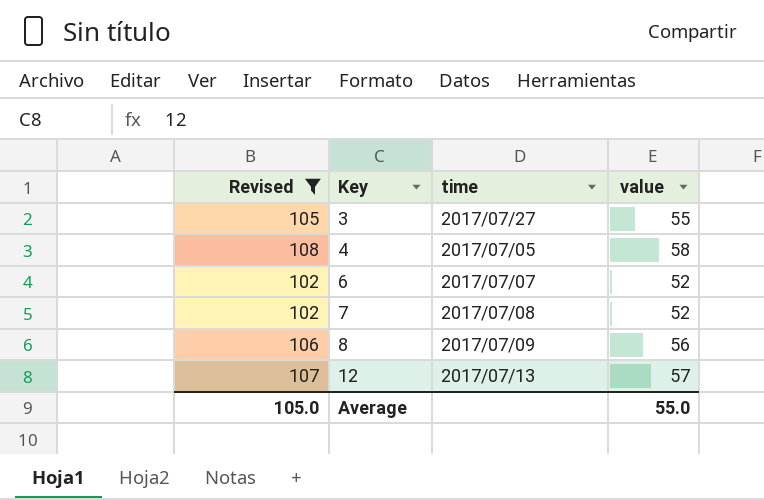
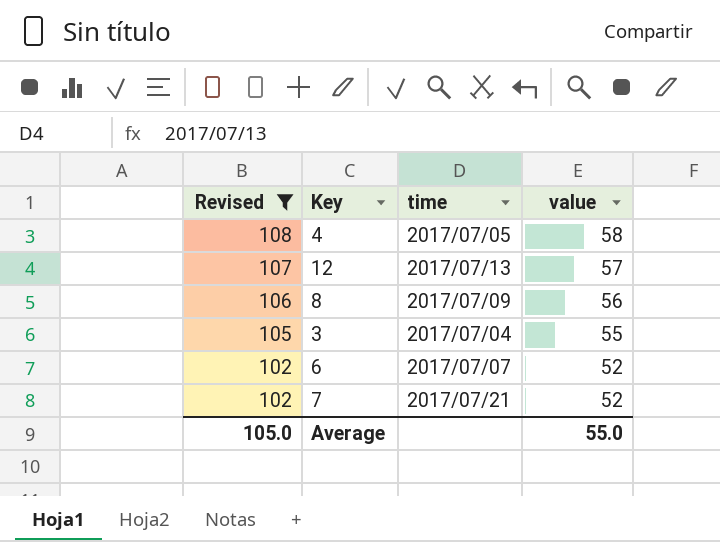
row order: Key ascending -> Revised descending
3 | time: 2017/07/27 -> 2017/07/04
7 | time: 2017/07/08 -> 2017/07/21

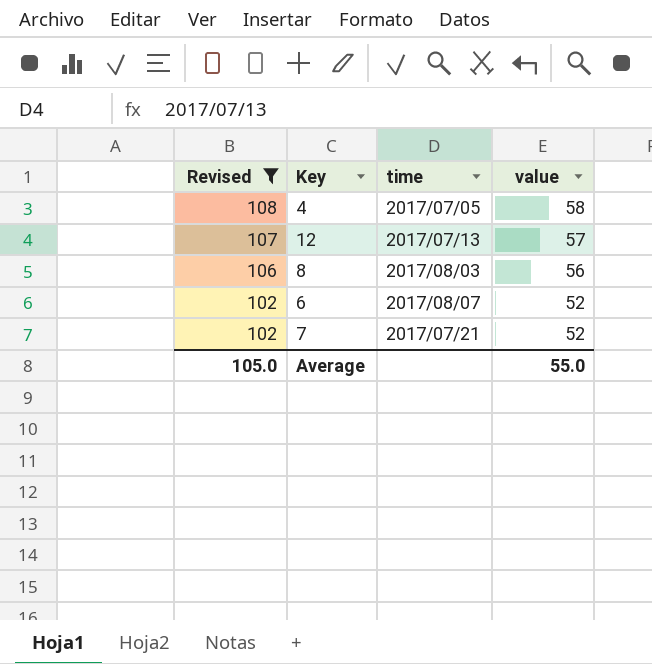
row 3: 105 | 2017/07/04 | 55 -> none
8 | time: 2017/07/09 -> 2017/08/03
6 | time: 2017/07/07 -> 2017/08/07

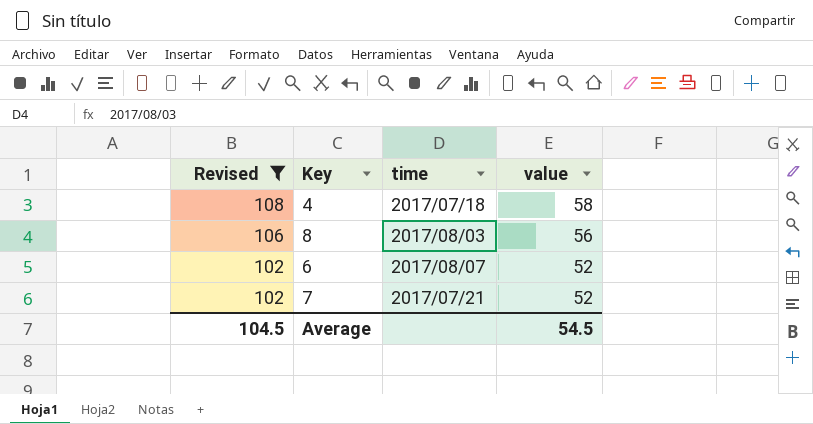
row 12: 107 | 2017/07/13 | 57 -> none
4 | time: 2017/07/05 -> 2017/07/18
Average | Revised: 105.0 -> 104.5
Average | value: 55.0 -> 54.5

